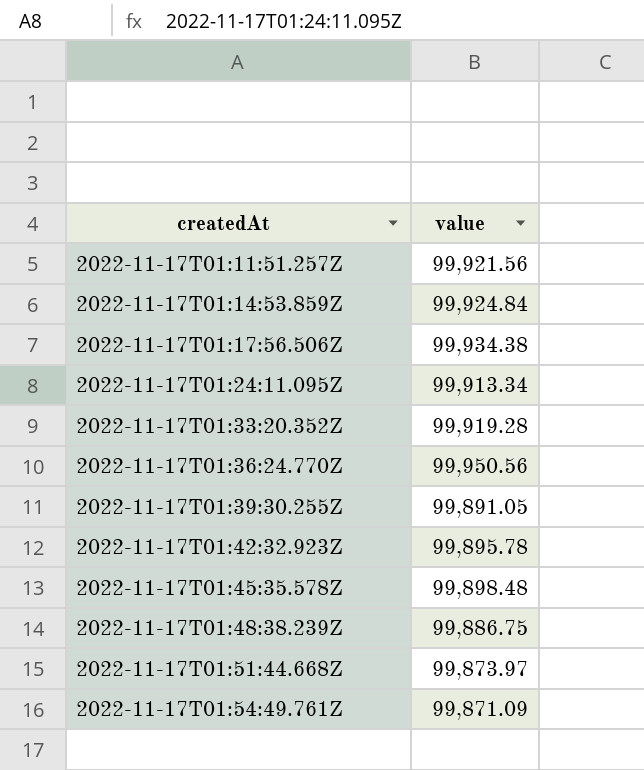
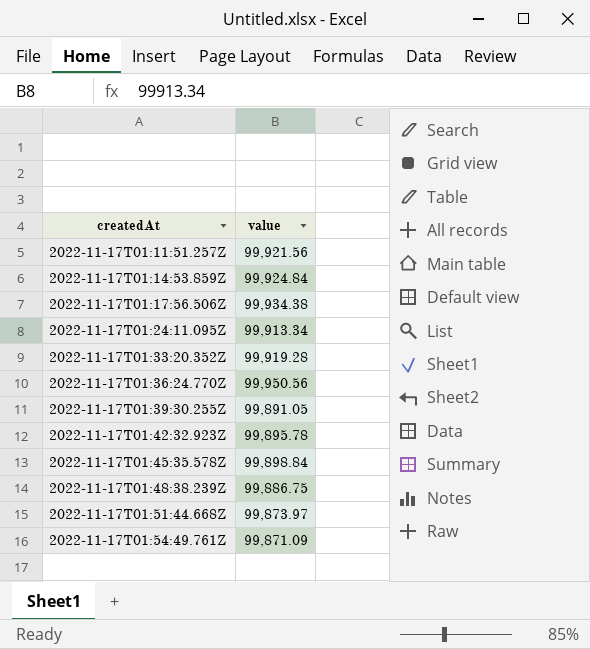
2022-11-17T01:45:35.578Z | value: 99,898.48 -> 99,898.84

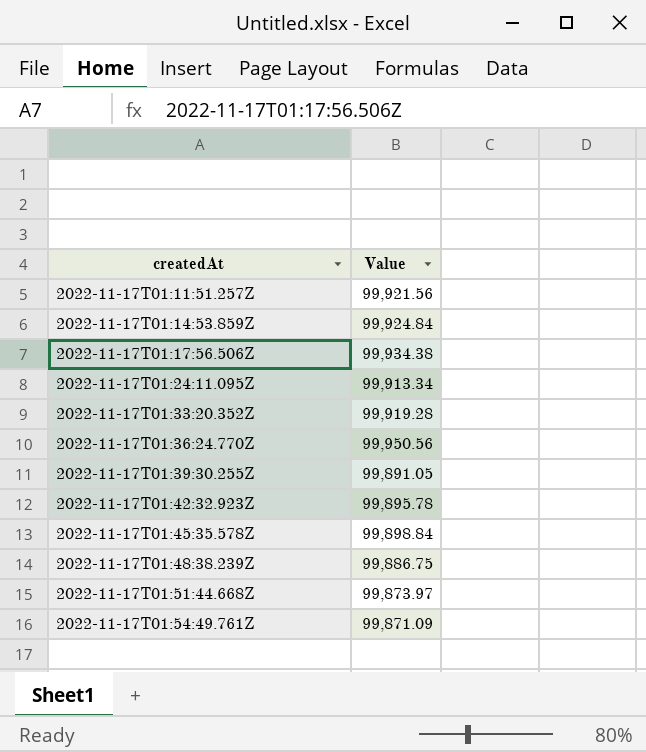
column name: value -> Value

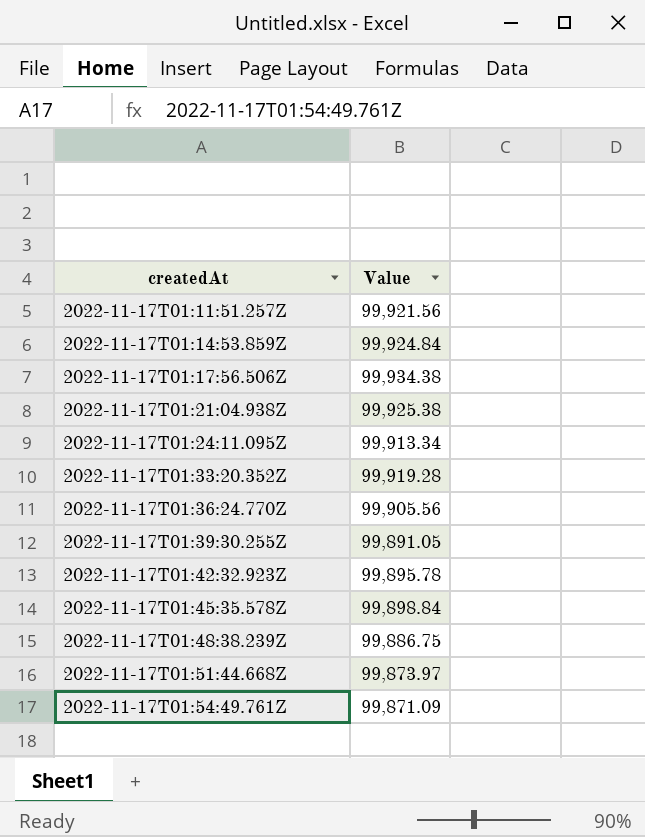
row 2022-11-17T01:21:04.938Z: none -> 99,925.38
2022-11-17T01:36:24.770Z | Value: 99,950.56 -> 99,905.56

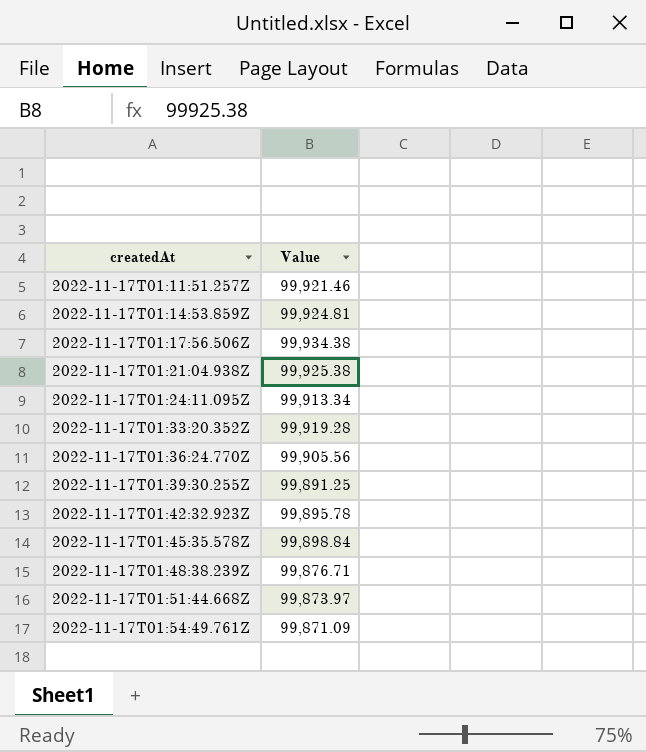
2022-11-17T01:11:51.257Z | Value: 99,921.56 -> 99,921.46
2022-11-17T01:14:53.859Z | Value: 99,924.84 -> 99,924.81
2022-11-17T01:39:30.255Z | Value: 99,891.05 -> 99,891.25
2022-11-17T01:48:38.239Z | Value: 99,886.75 -> 99,876.71

